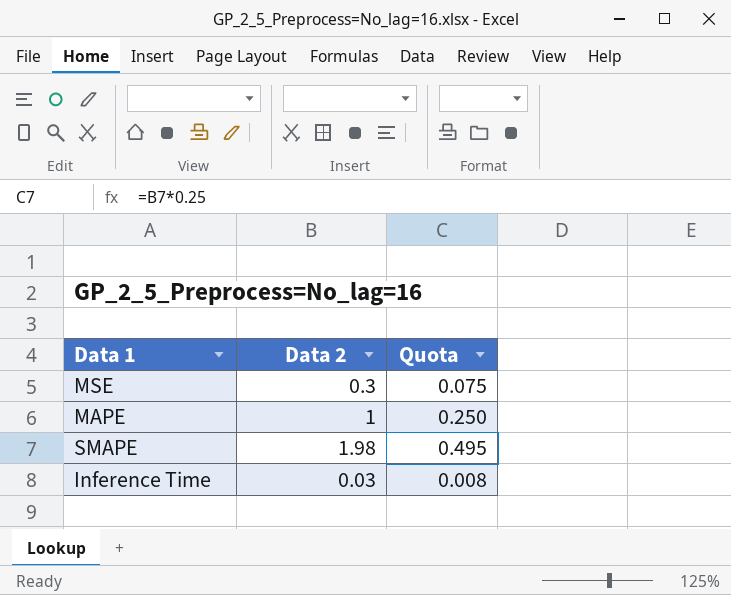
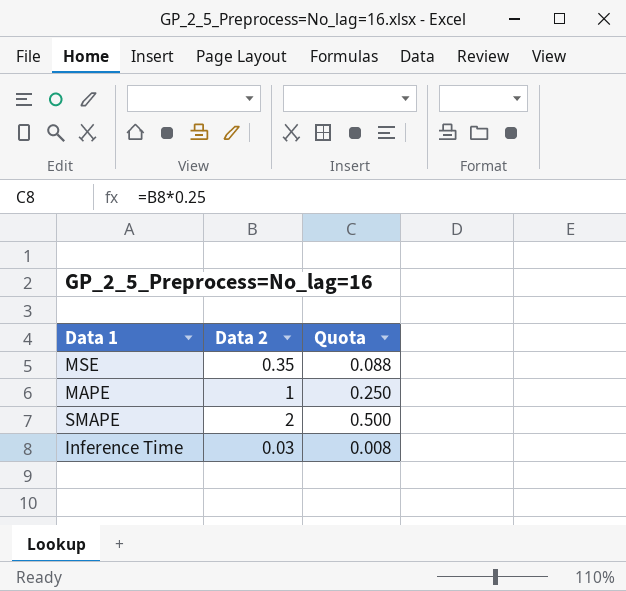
MSE | Data 2: 0.3 -> 0.35
MSE | Quota: 0.075 -> 0.088
SMAPE | Data 2: 1.98 -> 2
SMAPE | Quota: 0.495 -> 0.500

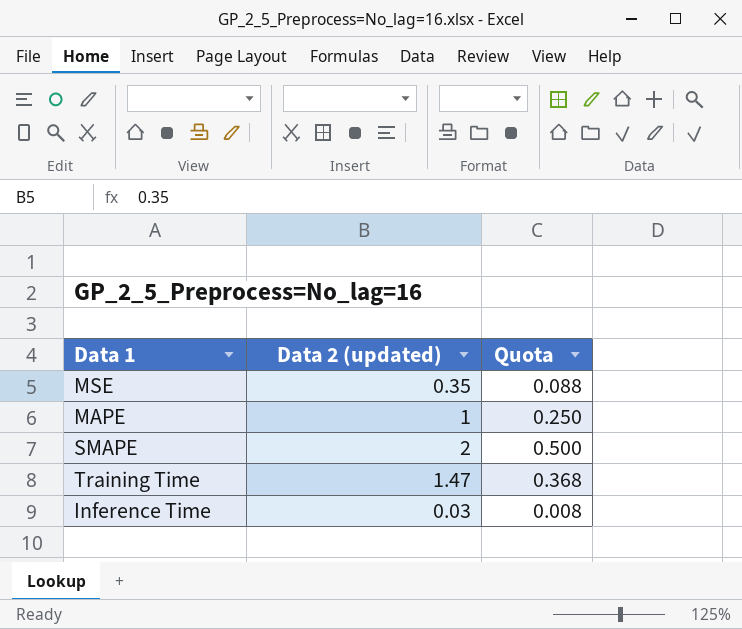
column name: Data 2 -> Data 2 (updated)
row Training Time: none -> 1.47 | 0.368

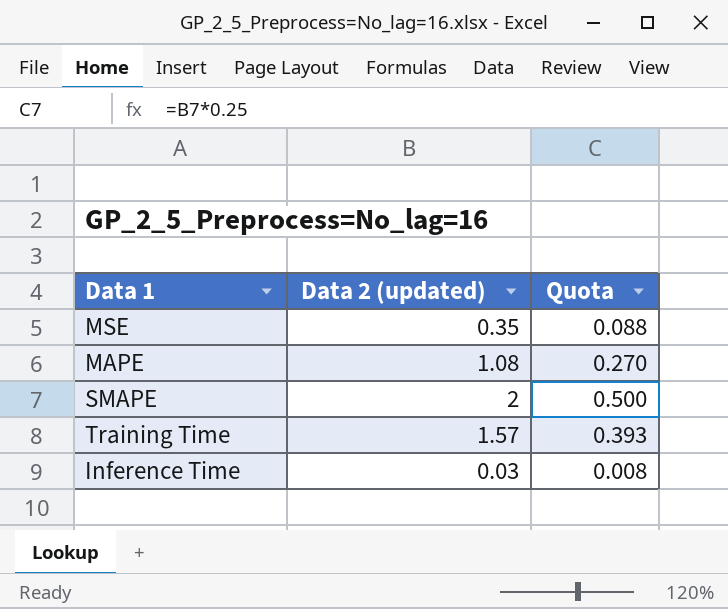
MAPE | Data 2 (updated): 1 -> 1.08
MAPE | Quota: 0.250 -> 0.270
Training Time | Data 2 (updated): 1.47 -> 1.57
Training Time | Quota: 0.368 -> 0.393

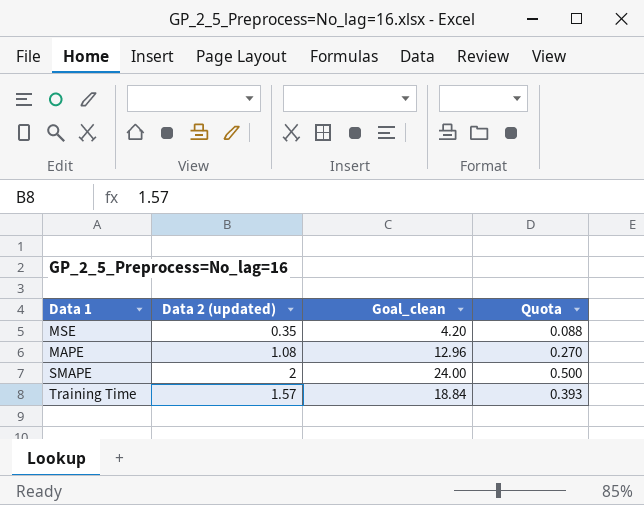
column Goal_clean | formula: none -> [Data 2 (updated)] * 12
row Inference Time: 0.03 | 0.008 -> none

